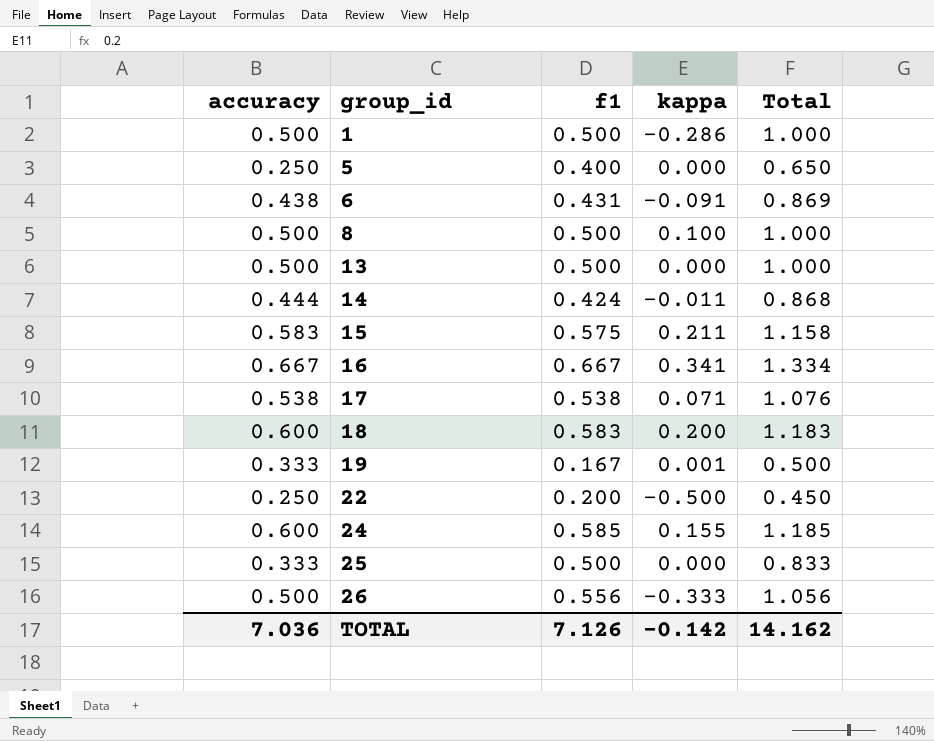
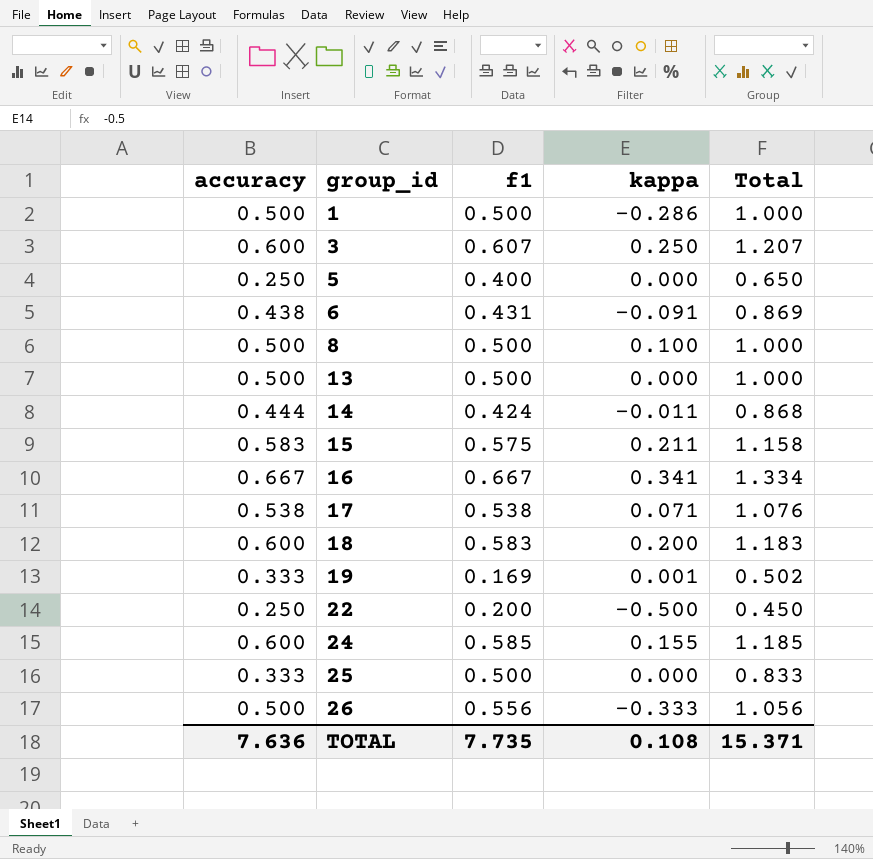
row 3: none -> 0.600 | 0.607 | 0.250 | 1.207
19 | f1: 0.167 -> 0.169
19 | Total: 0.500 -> 0.502
TOTAL | accuracy: 7.036 -> 7.636
TOTAL | f1: 7.126 -> 7.735
TOTAL | kappa: -0.142 -> 0.108
TOTAL | Total: 14.162 -> 15.371

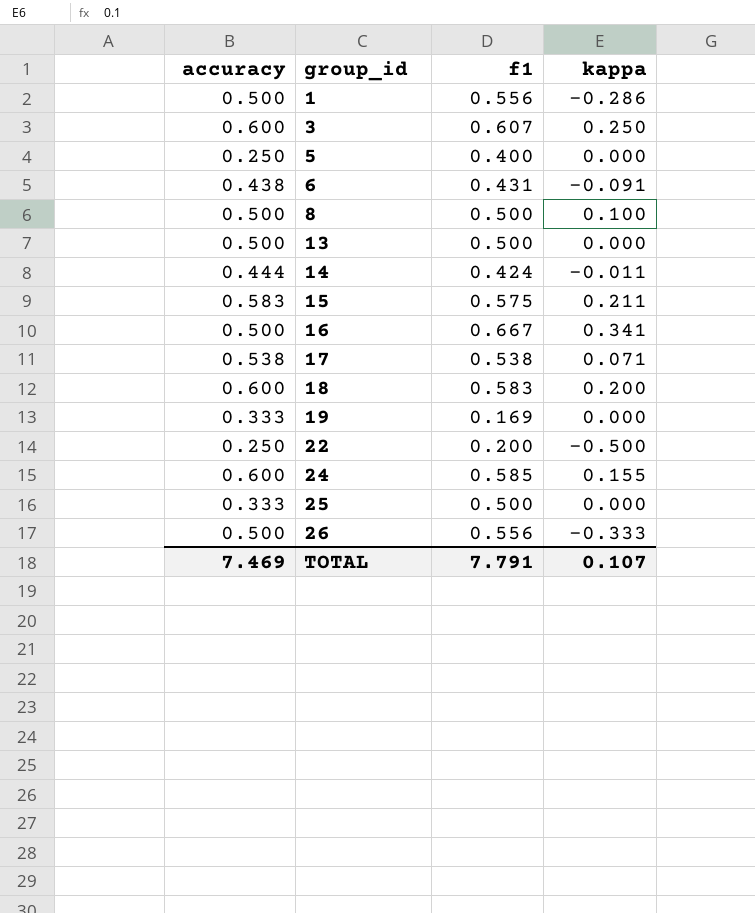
column Total | formula: [accuracy] + [f1] -> none
1 | f1: 0.500 -> 0.556
16 | accuracy: 0.667 -> 0.500
19 | kappa: 0.001 -> 0.000
TOTAL | accuracy: 7.636 -> 7.469
TOTAL | f1: 7.735 -> 7.791
TOTAL | kappa: 0.108 -> 0.107

